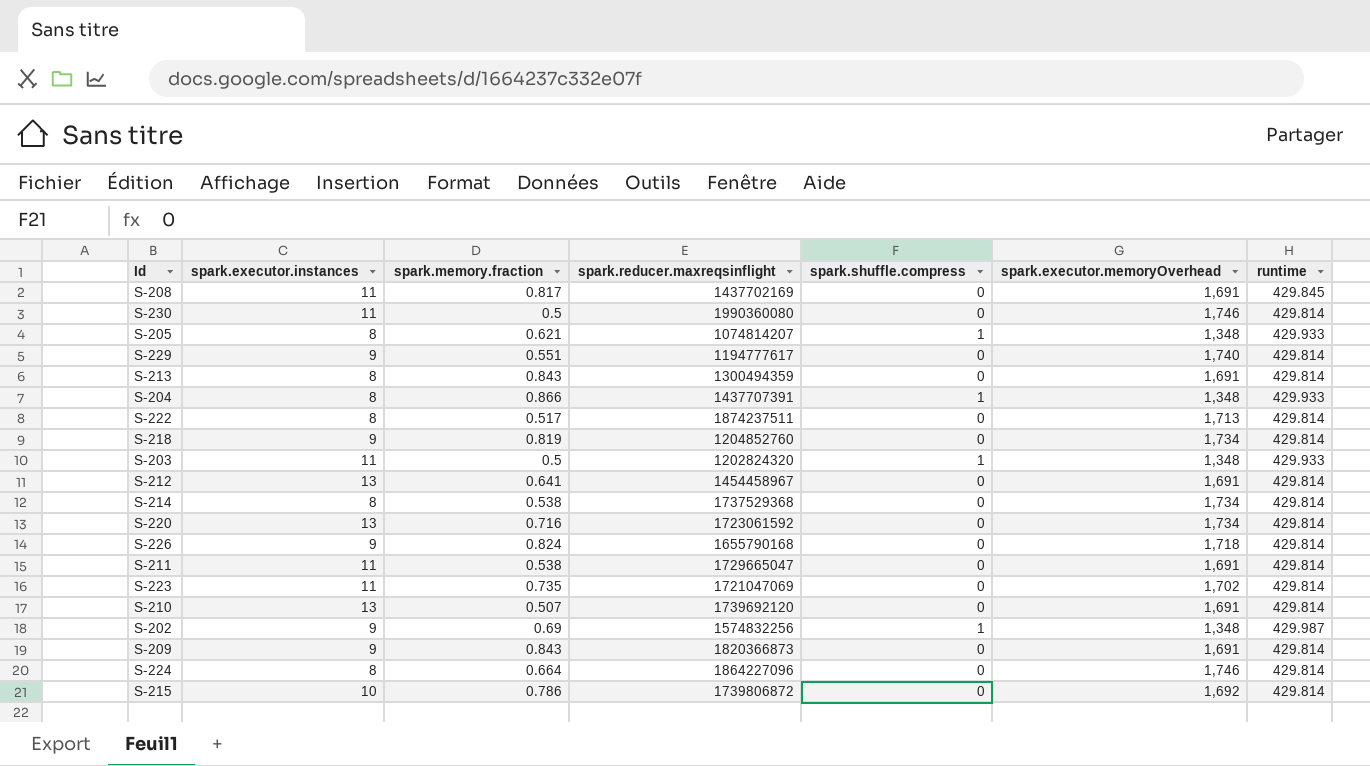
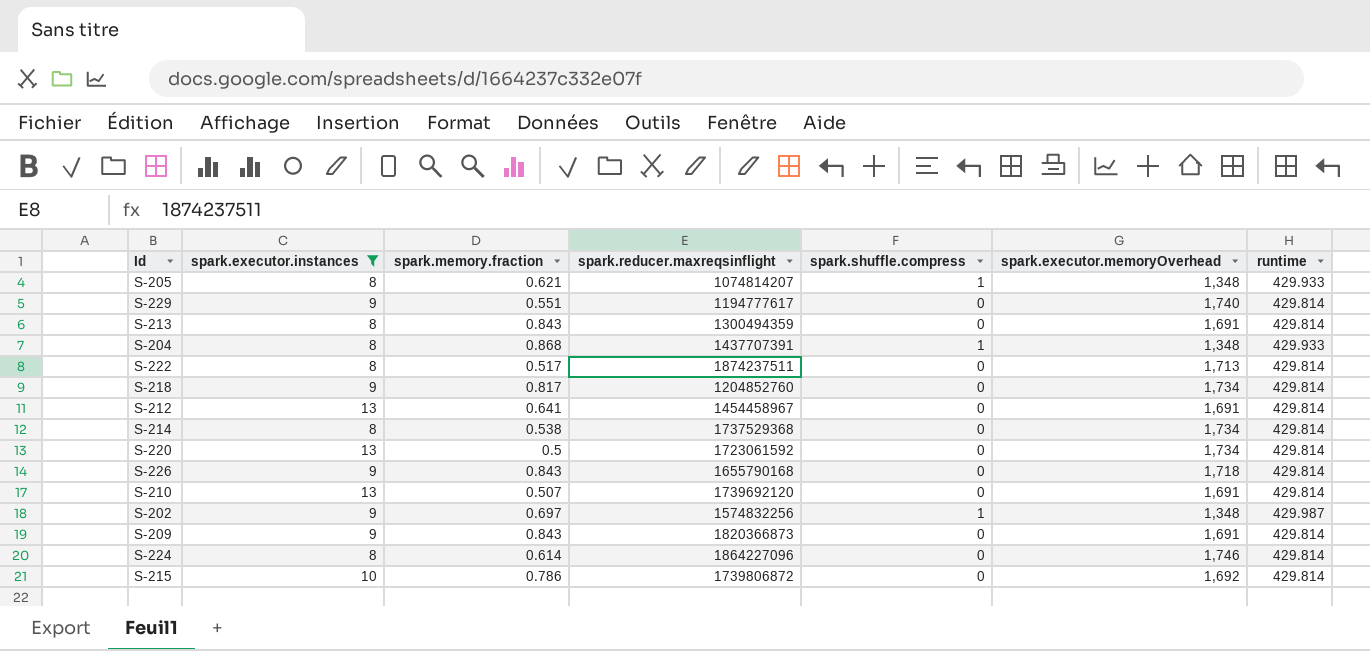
filter: none -> spark.executor.instances != 11
S-204 | spark.memory.fraction: 0.866 -> 0.868
S-218 | spark.memory.fraction: 0.819 -> 0.817
S-220 | spark.memory.fraction: 0.716 -> 0.5
S-226 | spark.memory.fraction: 0.824 -> 0.843
S-202 | spark.memory.fraction: 0.69 -> 0.697
S-224 | spark.memory.fraction: 0.664 -> 0.614

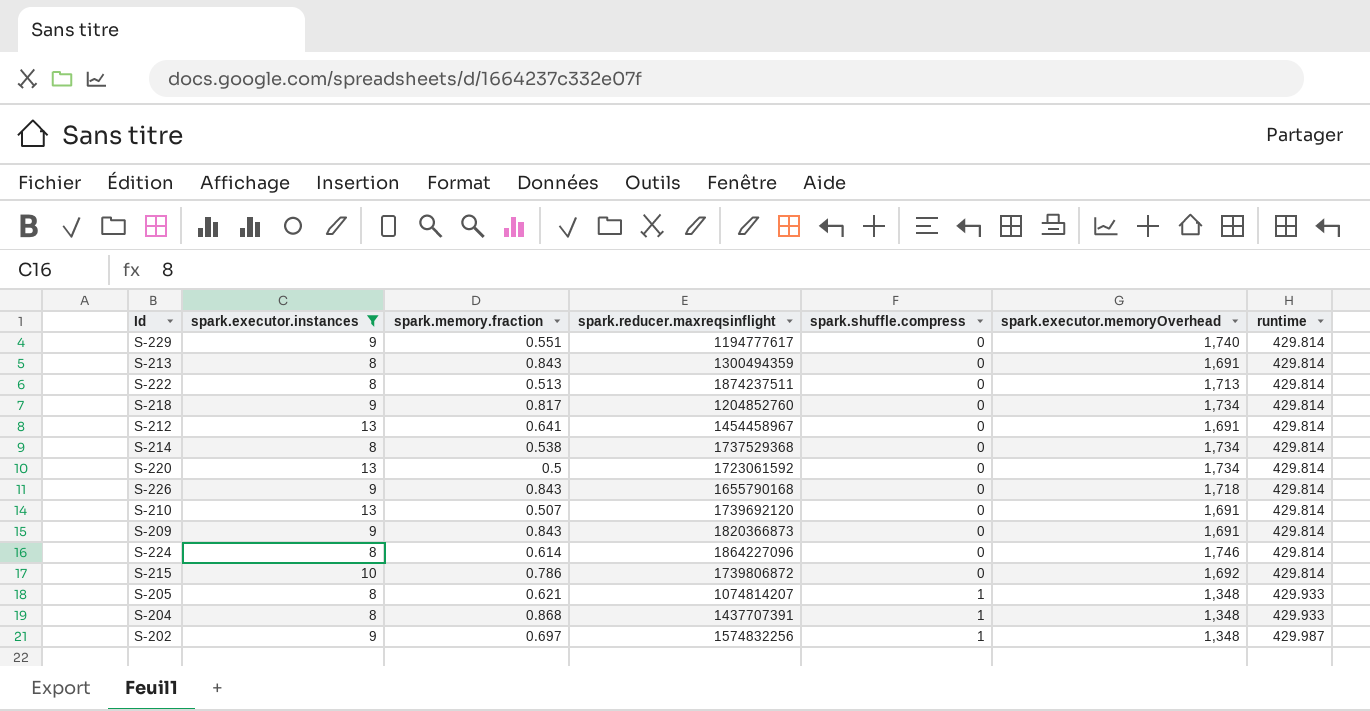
row order: none -> spark.shuffle.compress ascending
S-222 | spark.memory.fraction: 0.517 -> 0.513

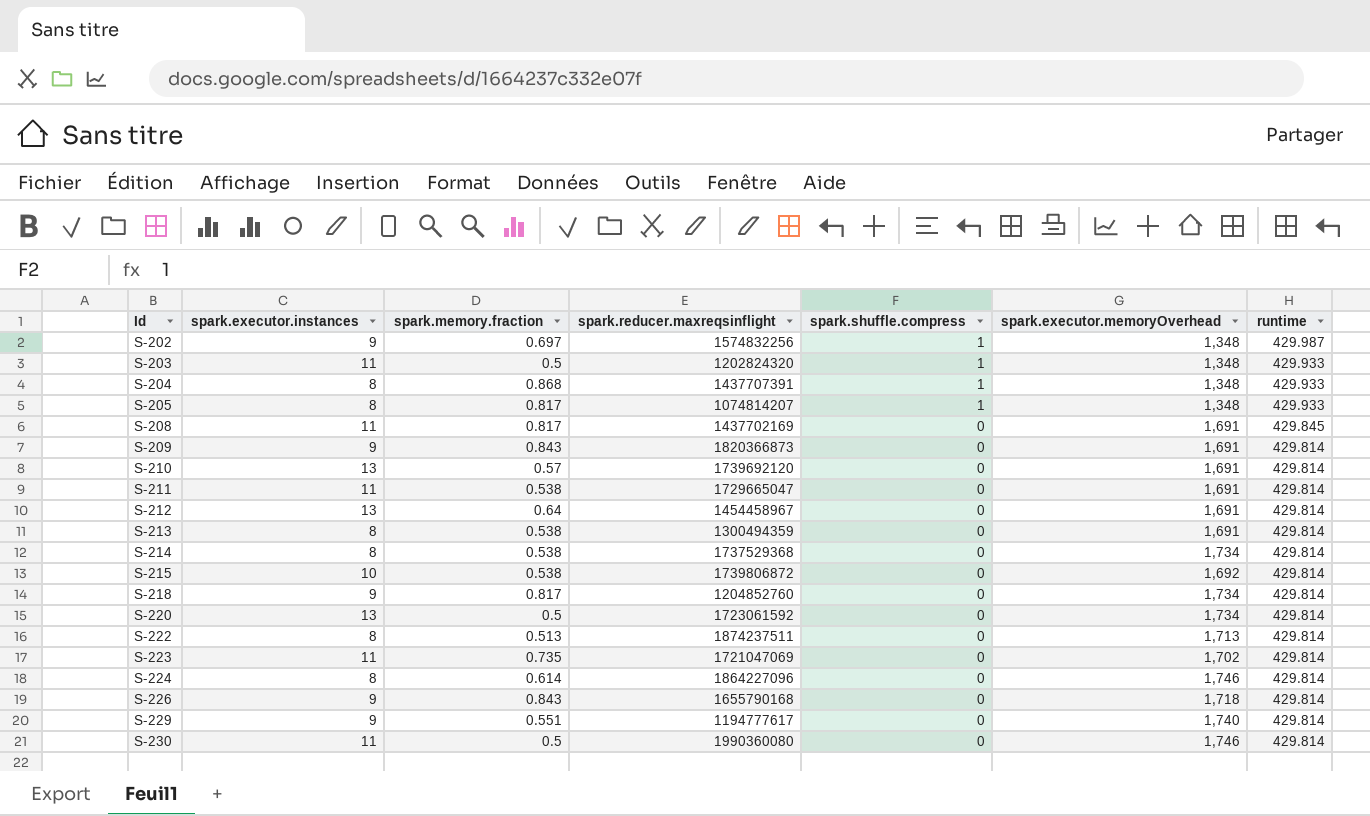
filter: spark.executor.instances != 11 -> none
row order: spark.shuffle.compress ascending -> Id ascending
S-205 | spark.memory.fraction: 0.621 -> 0.817
S-210 | spark.memory.fraction: 0.507 -> 0.57
S-212 | spark.memory.fraction: 0.641 -> 0.64
S-213 | spark.memory.fraction: 0.843 -> 0.538
S-215 | spark.memory.fraction: 0.786 -> 0.538

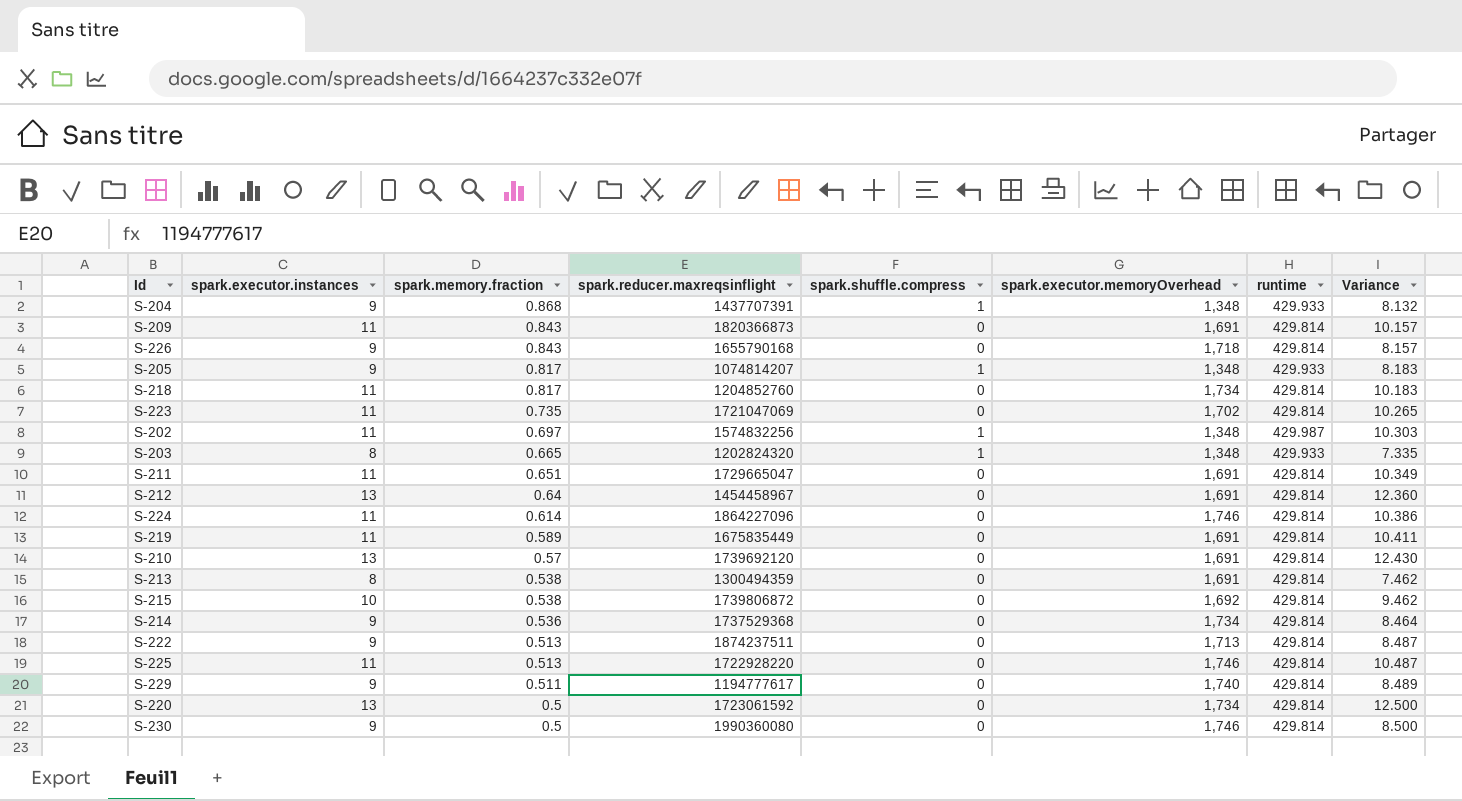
row order: Id ascending -> spark.memory.fraction descending
column Variance | formula: none -> [spark.executor.instances] - [spark.memory.fraction]
row S-208: 11 | 0.817 | 1437702169 | 0 | 1,691 | 429.845 -> none
S-204 | spark.executor.instances: 8 -> 9
S-209 | spark.executor.instances: 9 -> 11
S-205 | spark.executor.instances: 8 -> 9
S-218 | spark.executor.instances: 9 -> 11
S-202 | spark.executor.instances: 9 -> 11
S-203 | spark.executor.instances: 11 -> 8
S-203 | spark.memory.fraction: 0.5 -> 0.665
S-211 | spark.memory.fraction: 0.538 -> 0.651
S-224 | spark.executor.instances: 8 -> 11
row S-219: none -> 11 | 0.589 | 1675835449 | 0 | 1,691 | 429.814 | 10.411
S-214 | spark.executor.instances: 8 -> 9
S-214 | spark.memory.fraction: 0.538 -> 0.536
S-222 | spark.executor.instances: 8 -> 9
row S-225: none -> 11 | 0.513 | 1722928220 | 0 | 1,746 | 429.814 | 10.487
S-229 | spark.memory.fraction: 0.551 -> 0.511
S-230 | spark.executor.instances: 11 -> 9

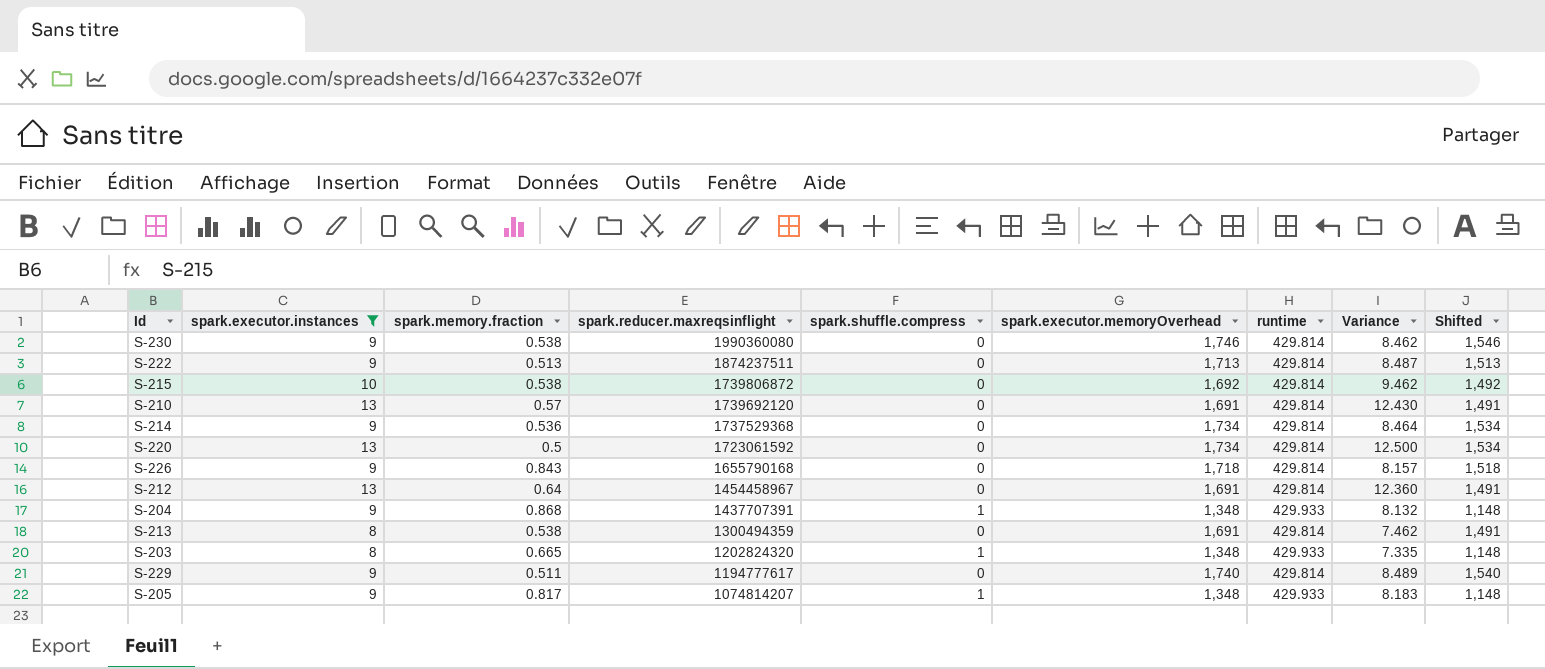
filter: none -> spark.executor.instances != 11
row order: spark.memory.fraction descending -> spark.reducer.maxreqsinflight descending
column Shifted | formula: none -> [spark.executor.memoryOverhead] - 200
S-230 | spark.memory.fraction: 0.5 -> 0.538
S-230 | Variance: 8.500 -> 8.462

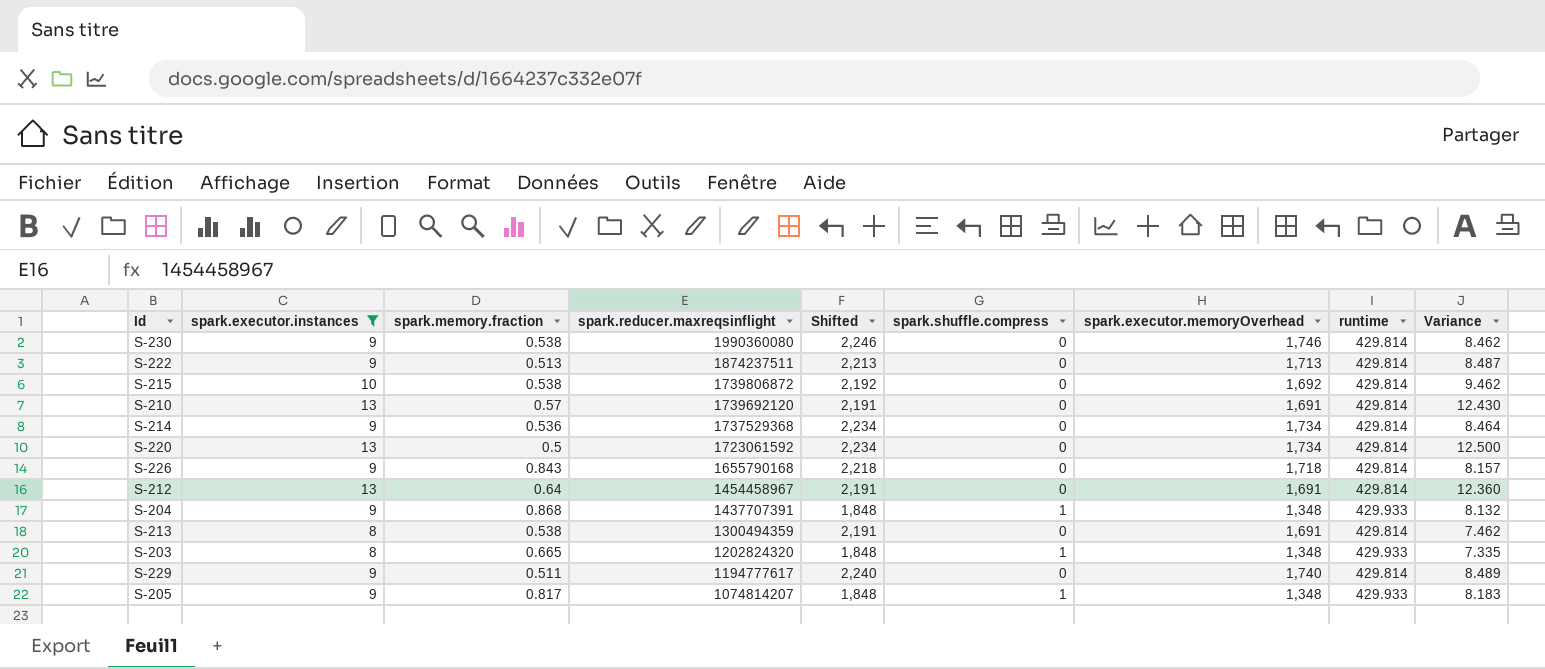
column Shifted | formula: [spark.executor.memoryOverhead] - 200 -> [spark.executor.memoryOverhead] + 500
column Shifted | position: 9 -> 5

